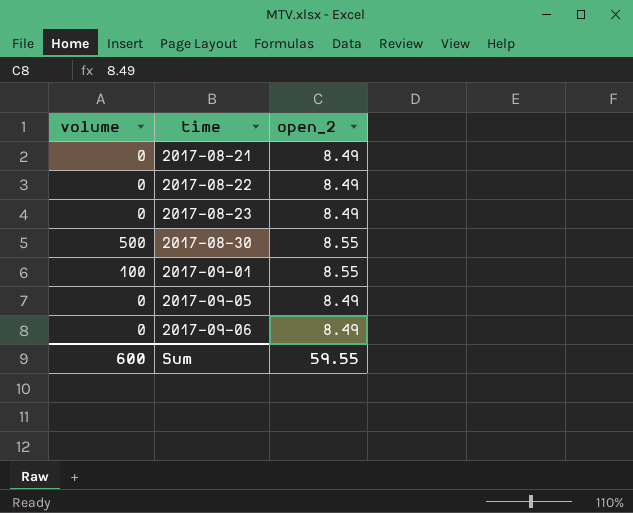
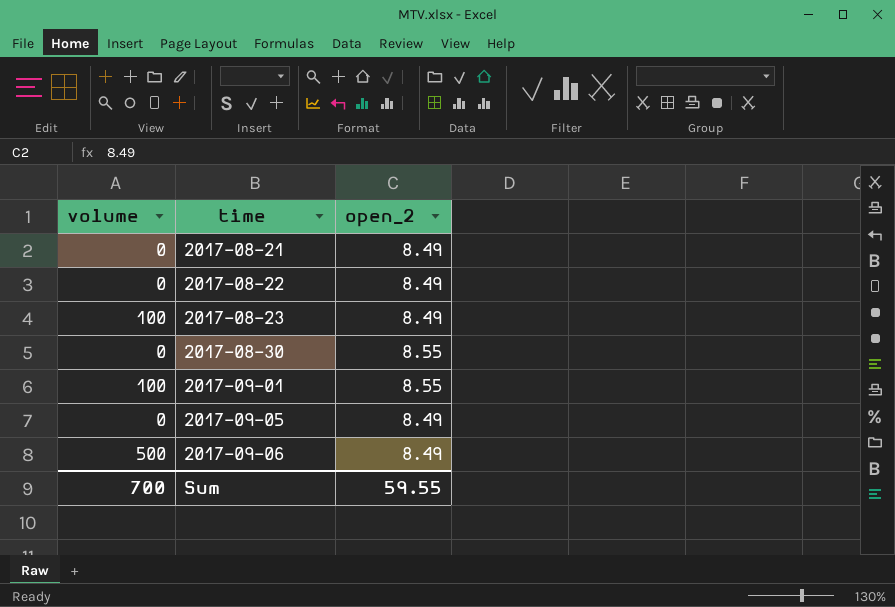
2017-08-23 | volume: 0 -> 100
2017-08-30 | volume: 500 -> 0
2017-09-06 | volume: 0 -> 500
Sum | volume: 600 -> 700

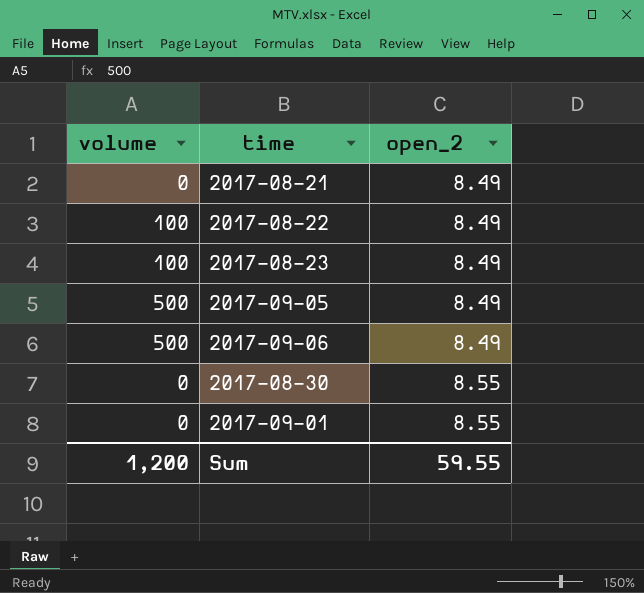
row order: time ascending -> open_2 ascending
2017-08-22 | volume: 0 -> 100
2017-09-05 | volume: 0 -> 500
2017-09-01 | volume: 100 -> 0
Sum | volume: 700 -> 1,200

